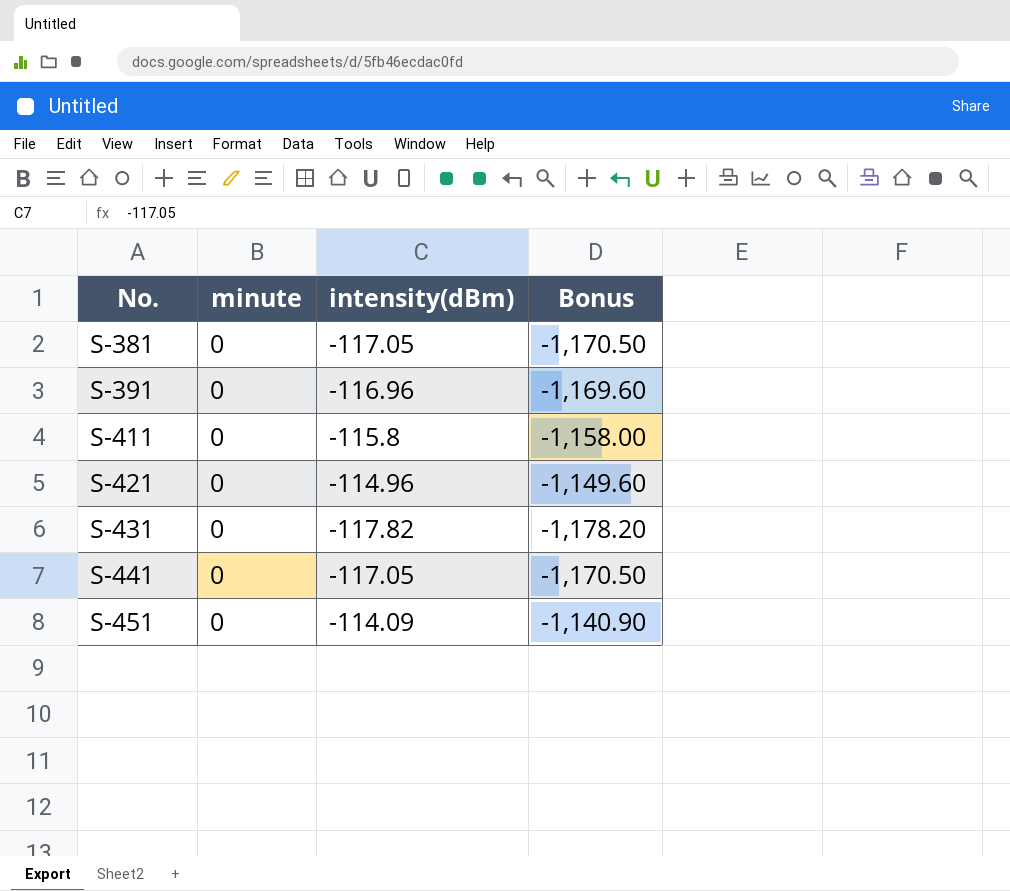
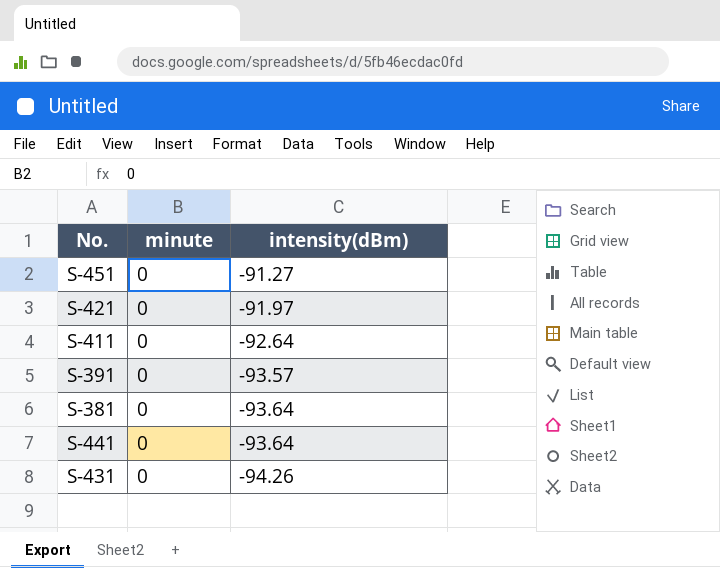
row order: No. ascending -> intensity(dBm) descending
column Bonus | formula: [intensity(dBm)] * 10 -> none
S-451 | intensity(dBm): -114.09 -> -91.27
S-421 | intensity(dBm): -114.96 -> -91.97
S-411 | intensity(dBm): -115.8 -> -92.64
S-391 | intensity(dBm): -116.96 -> -93.57
S-381 | intensity(dBm): -117.05 -> -93.64
S-441 | intensity(dBm): -117.05 -> -93.64
S-431 | intensity(dBm): -117.82 -> -94.26

